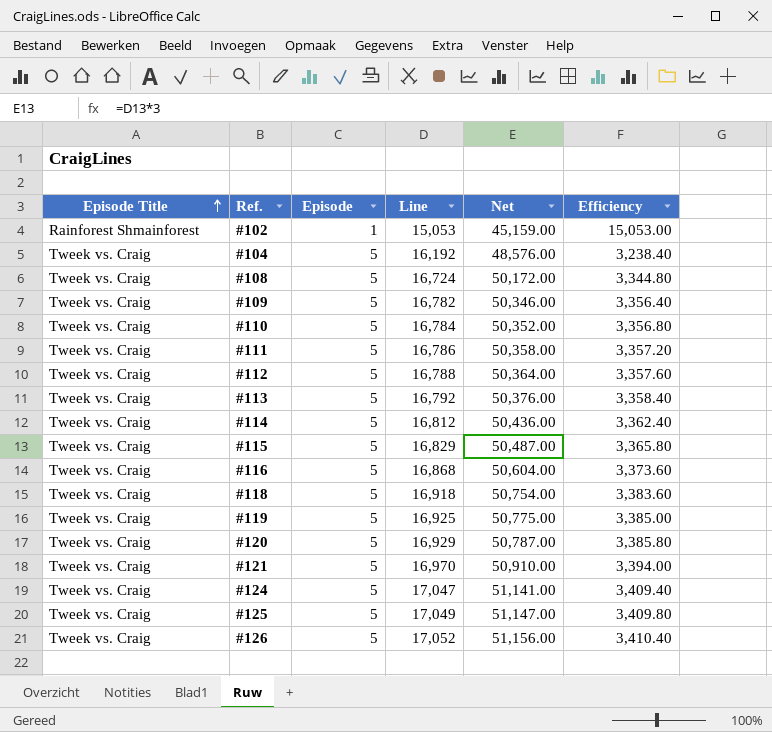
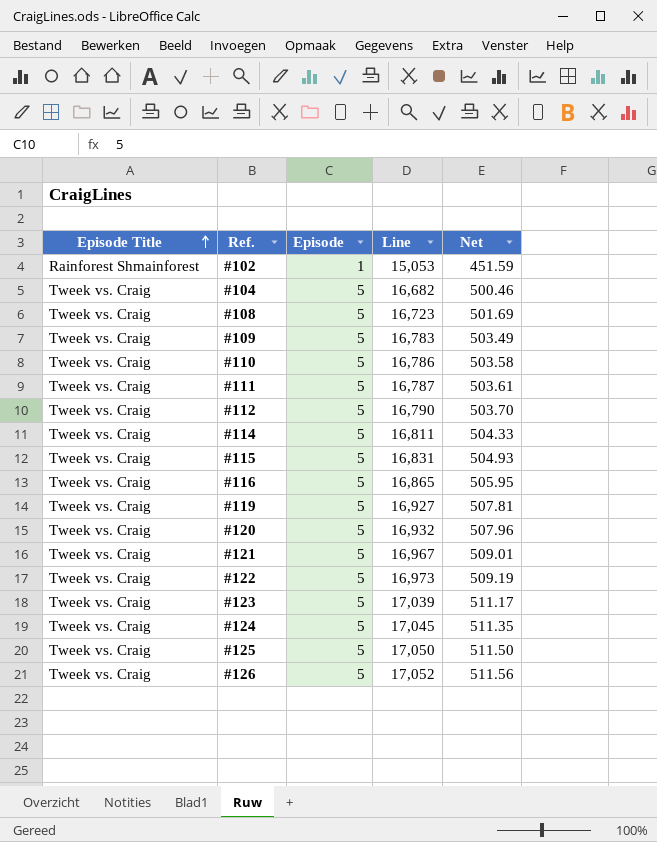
column Efficiency | formula: [Line] / [Episode] -> none
column Net | formula: [Line] * 3 -> [Line] * 0.03
row #113: Tweek vs. Craig | 5 | 16,792 | 50,376.00 | 3,358.40 -> none
row #118: Tweek vs. Craig | 5 | 16,918 | 50,754.00 | 3,383.60 -> none
#104 | Line: 16,192 -> 16,682
#108 | Line: 16,724 -> 16,723
#109 | Line: 16,782 -> 16,783
#110 | Line: 16,784 -> 16,786
#111 | Line: 16,786 -> 16,787
#112 | Line: 16,788 -> 16,790
#114 | Line: 16,812 -> 16,811
#115 | Line: 16,829 -> 16,831
#116 | Line: 16,868 -> 16,865
#119 | Line: 16,925 -> 16,927
#120 | Line: 16,929 -> 16,932
#121 | Line: 16,970 -> 16,967
row #122: none -> Tweek vs. Craig | 5 | 16,973 | 509.19
row #123: none -> Tweek vs. Craig | 5 | 17,039 | 511.17
#124 | Line: 17,047 -> 17,045
#125 | Line: 17,049 -> 17,050

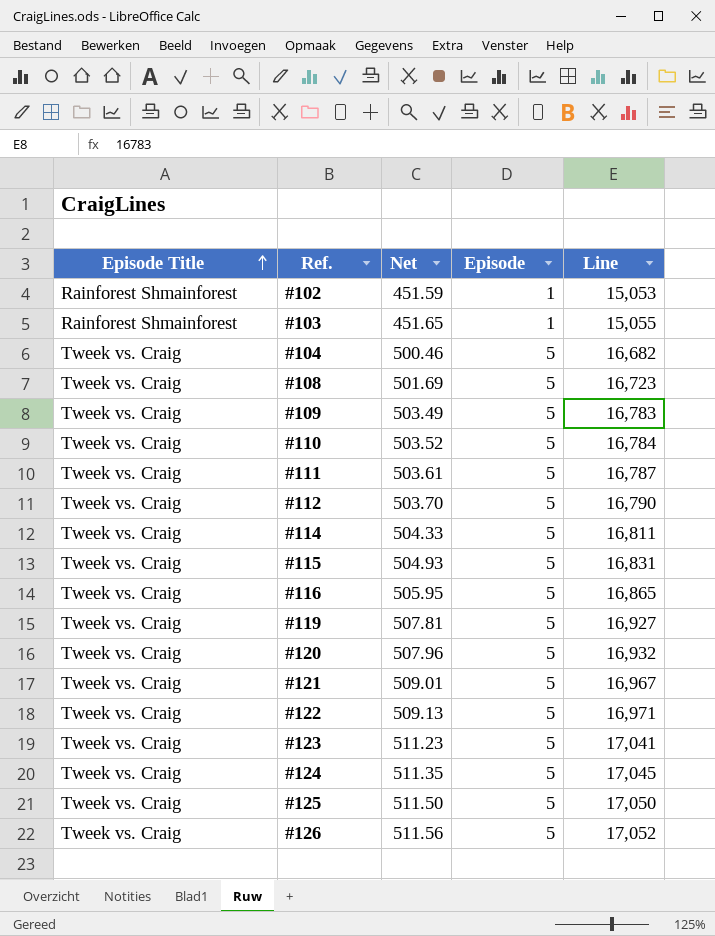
column Net | position: 5 -> 3
row #103: none -> Rainforest Shmainforest | 451.65 | 1 | 15,055
#110 | Net: 503.58 -> 503.52
#110 | Line: 16,786 -> 16,784
#122 | Net: 509.19 -> 509.13
#122 | Line: 16,973 -> 16,971
#123 | Net: 511.17 -> 511.23
#123 | Line: 17,039 -> 17,041

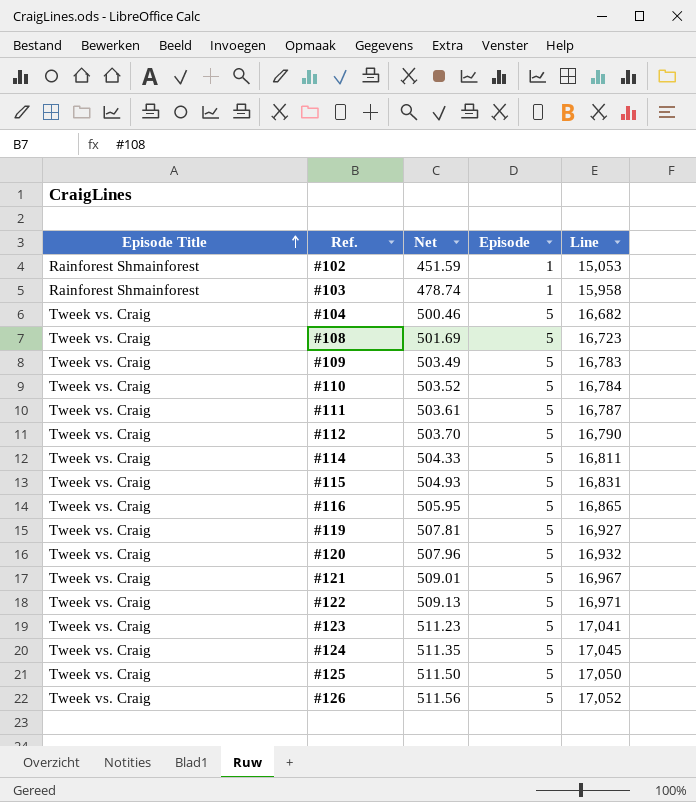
#103 | Net: 451.65 -> 478.74
#103 | Line: 15,055 -> 15,958

